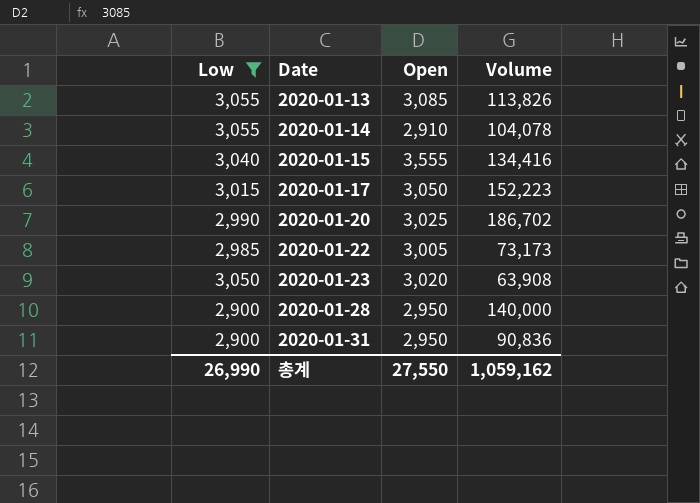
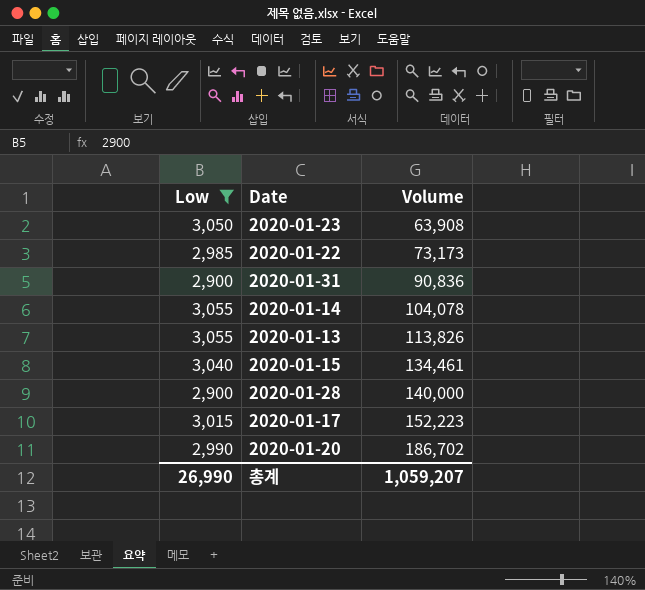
row order: Date ascending -> Volume ascending
column Open | position: 3 -> none
2020-01-15 | Volume: 134,416 -> 134,461
총계 | Volume: 1,059,162 -> 1,059,207

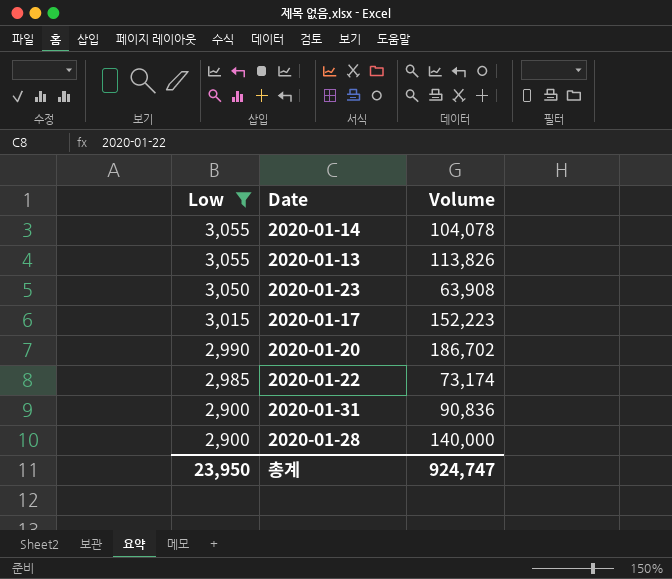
row order: Volume ascending -> Low descending
row 2020-01-15: 3,040 | 134,461 -> none
2020-01-22 | Volume: 73,173 -> 73,174
총계 | Low: 26,990 -> 23,950
총계 | Volume: 1,059,207 -> 924,747

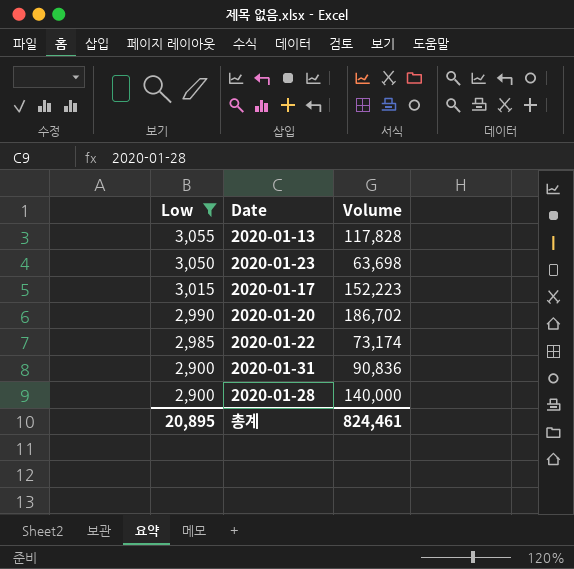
row 2020-01-14: 3,055 | 104,078 -> none
2020-01-13 | Volume: 113,826 -> 117,828
2020-01-23 | Volume: 63,908 -> 63,698
총계 | Low: 23,950 -> 20,895
총계 | Volume: 924,747 -> 824,461

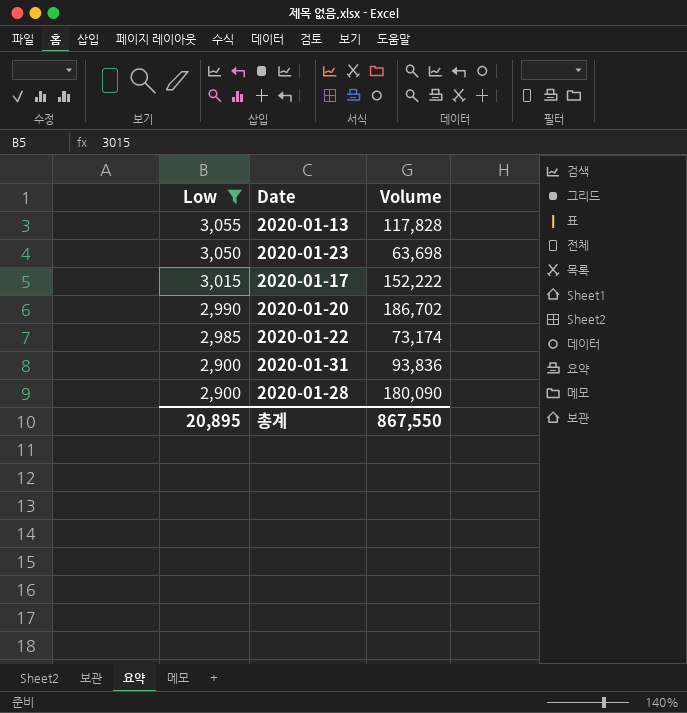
2020-01-17 | Volume: 152,223 -> 152,222
2020-01-31 | Volume: 90,836 -> 93,836
2020-01-28 | Volume: 140,000 -> 180,090
총계 | Volume: 824,461 -> 867,550

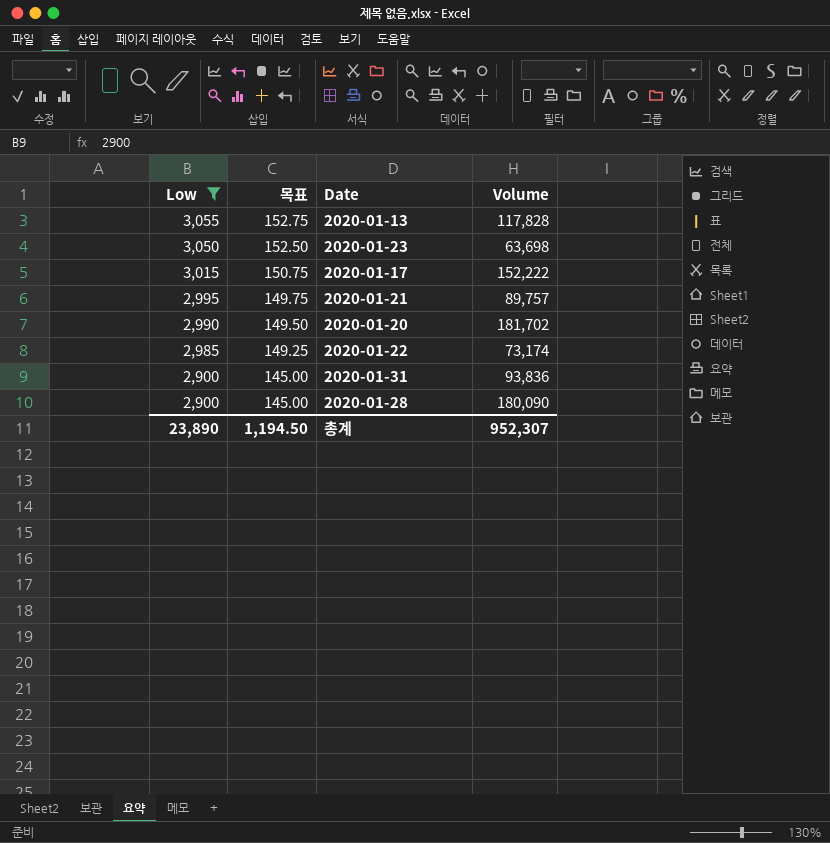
column 목표 | formula: none -> [Low] * 0.05
row 2020-01-21: none -> 2,995 | 149.75 | 89,757
2020-01-20 | Volume: 186,702 -> 181,702
총계 | Low: 20,895 -> 23,890
총계 | Volume: 867,550 -> 952,307

